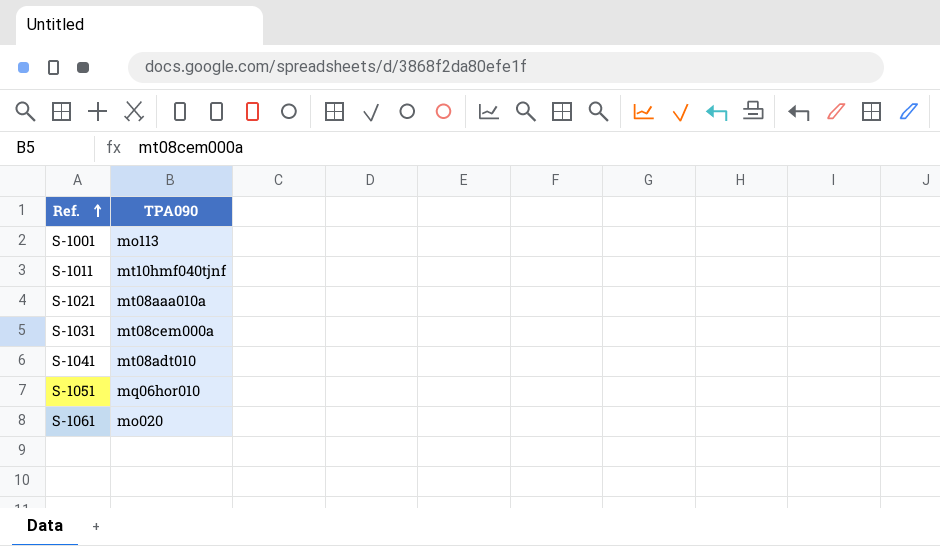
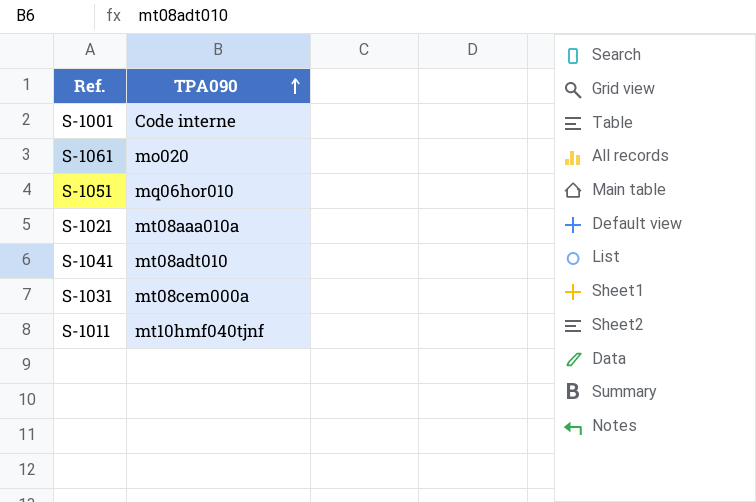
row order: Ref. ascending -> TPA090 ascending
S-1001 | TPA090: mo113 -> Code interne

